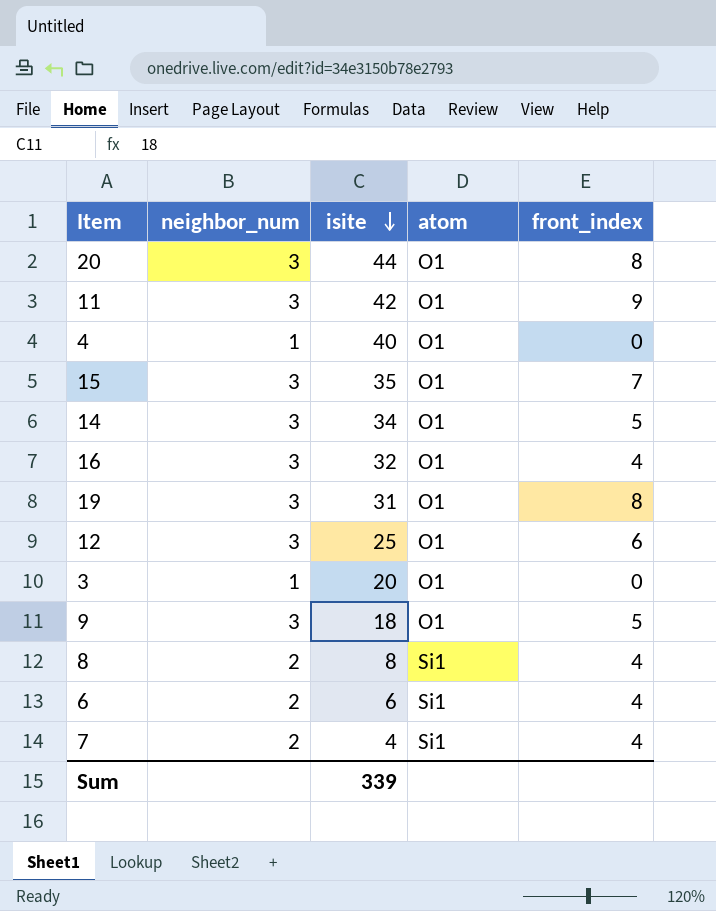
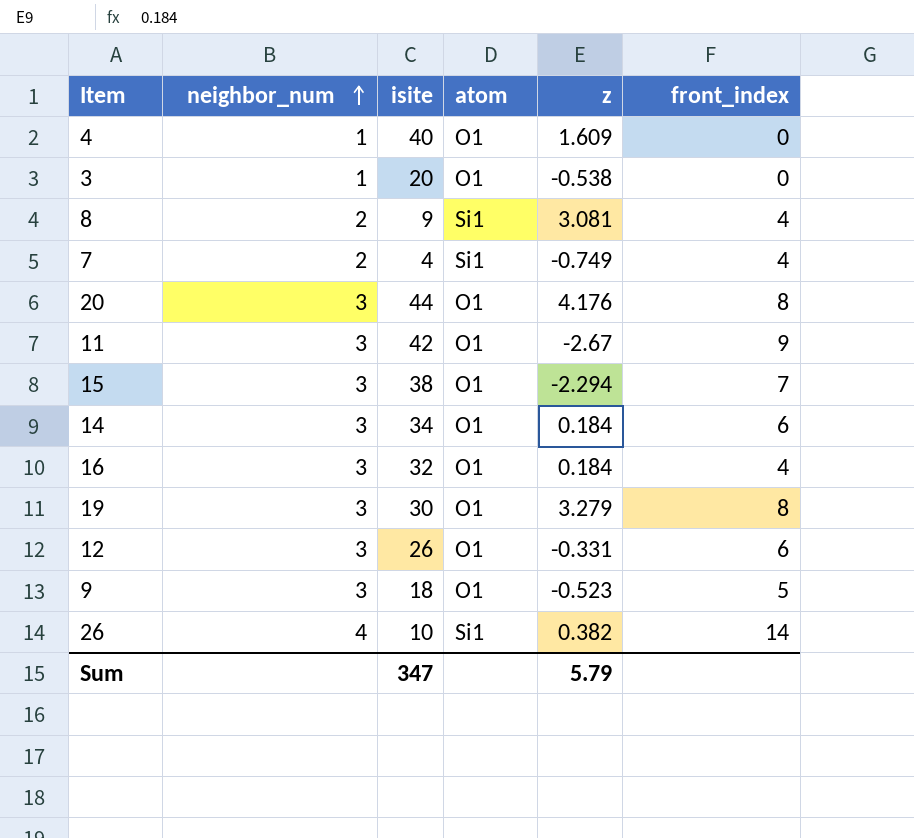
row order: isite descending -> neighbor_num ascending
column z | position: none -> 5
row 6: 2 | 6 | Si1 | 4 -> none
8 | isite: 8 -> 9
15 | isite: 35 -> 38
14 | front_index: 5 -> 6
19 | isite: 31 -> 30
12 | isite: 25 -> 26
row 26: none -> 4 | 10 | Si1 | 0.382 | 14
Sum | isite: 339 -> 347

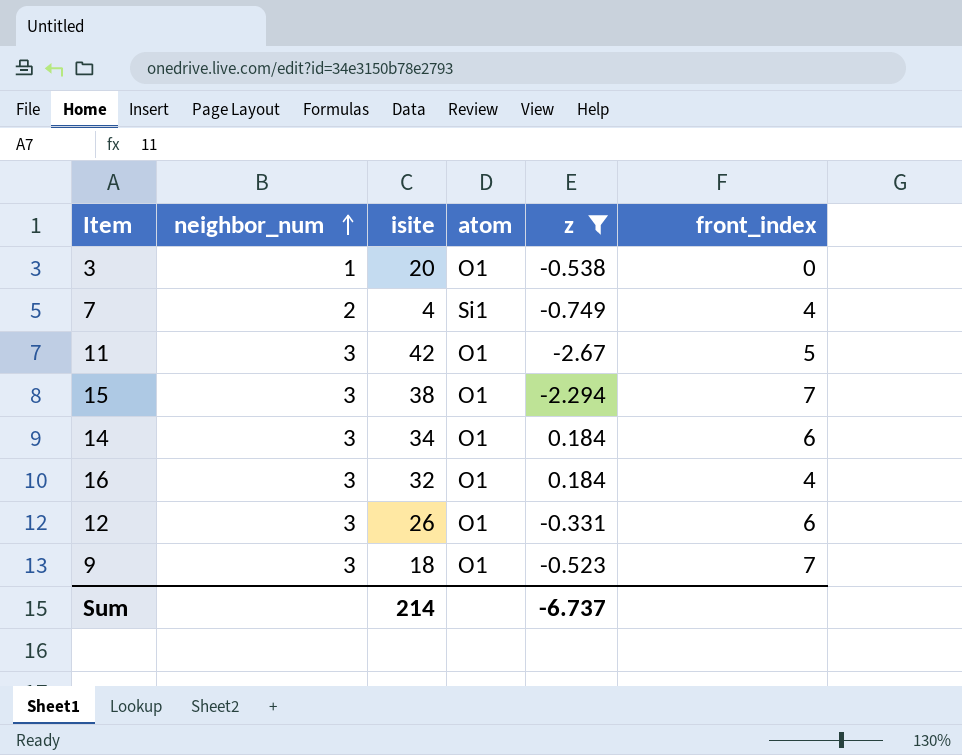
filter: none -> z <= 0.184
11 | front_index: 9 -> 5
9 | front_index: 5 -> 7
Sum | isite: 347 -> 214
Sum | z: 5.79 -> -6.737

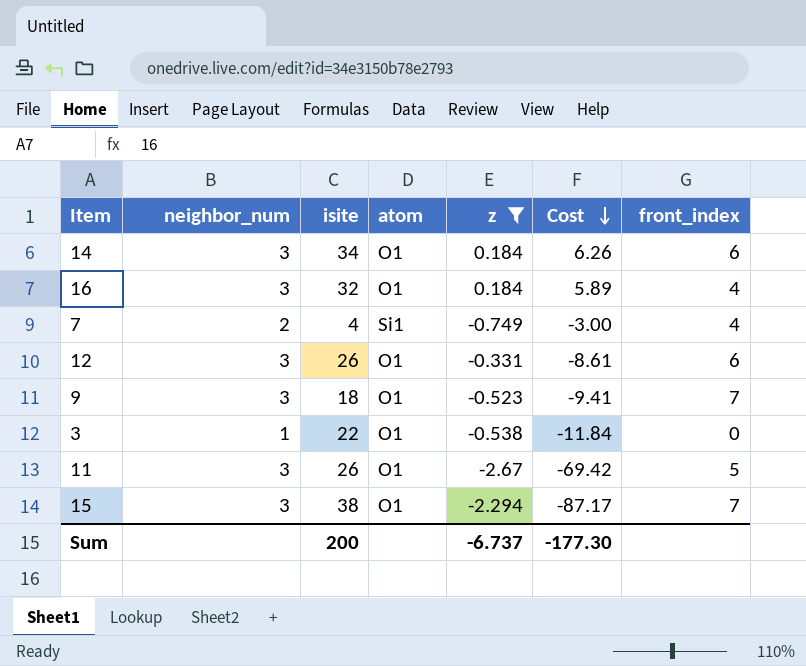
row order: neighbor_num ascending -> Cost descending
column Cost | formula: none -> [isite] * [z]
3 | isite: 20 -> 22
11 | isite: 42 -> 26
Sum | isite: 214 -> 200

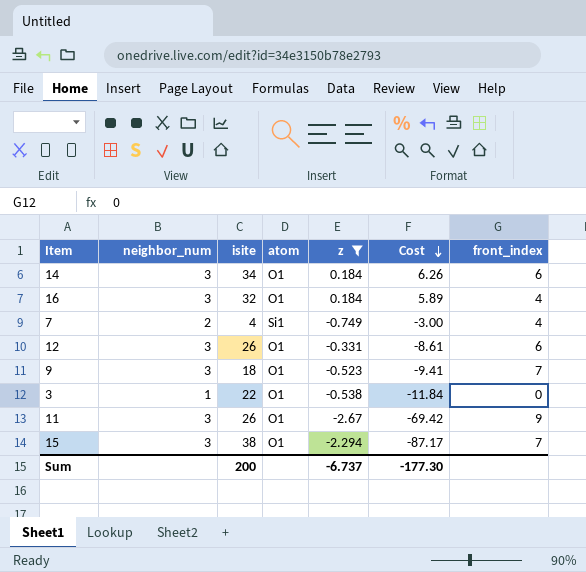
11 | front_index: 5 -> 9

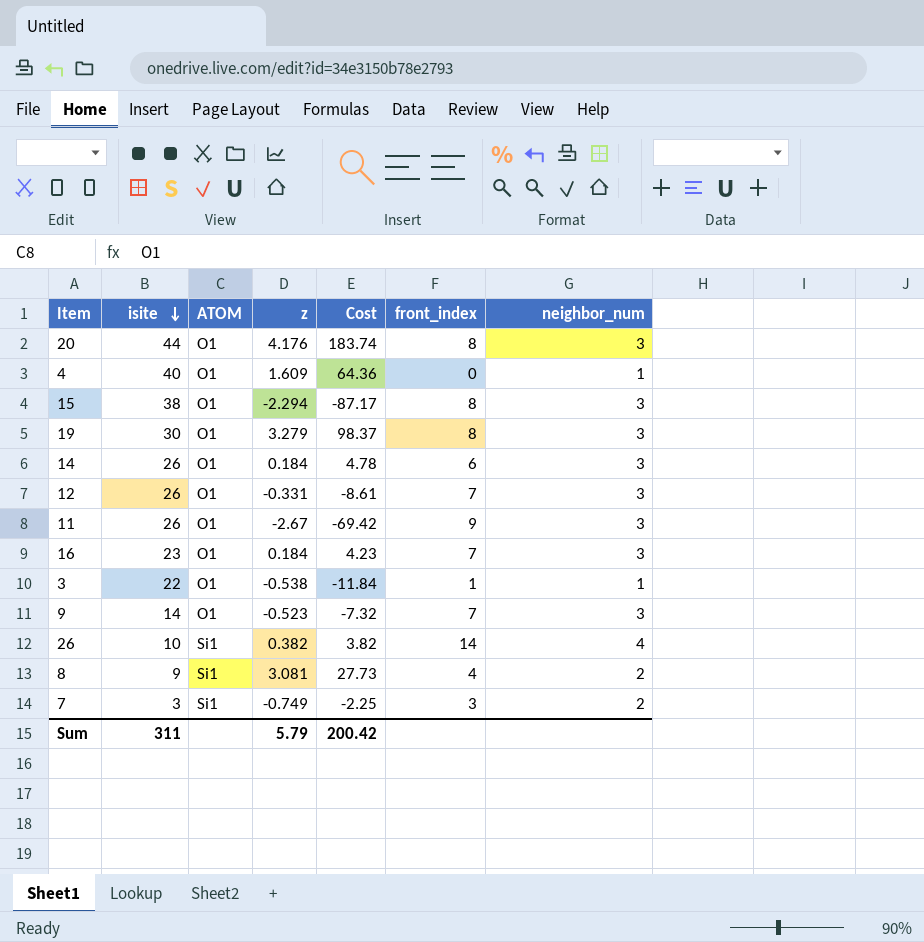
filter: z <= 0.184 -> none
row order: Cost descending -> isite descending
column name: atom -> ATOM
column neighbor_num | position: 2 -> 7
15 | front_index: 7 -> 8
14 | isite: 34 -> 26
14 | Cost: 6.26 -> 4.78
12 | front_index: 6 -> 7
16 | isite: 32 -> 23
16 | Cost: 5.89 -> 4.23
16 | front_index: 4 -> 7
3 | front_index: 0 -> 1
9 | isite: 18 -> 14
9 | Cost: -9.41 -> -7.32
7 | isite: 4 -> 3
7 | Cost: -3.00 -> -2.25
7 | front_index: 4 -> 3
Sum | isite: 200 -> 311
Sum | z: -6.737 -> 5.79
Sum | Cost: -177.30 -> 200.42

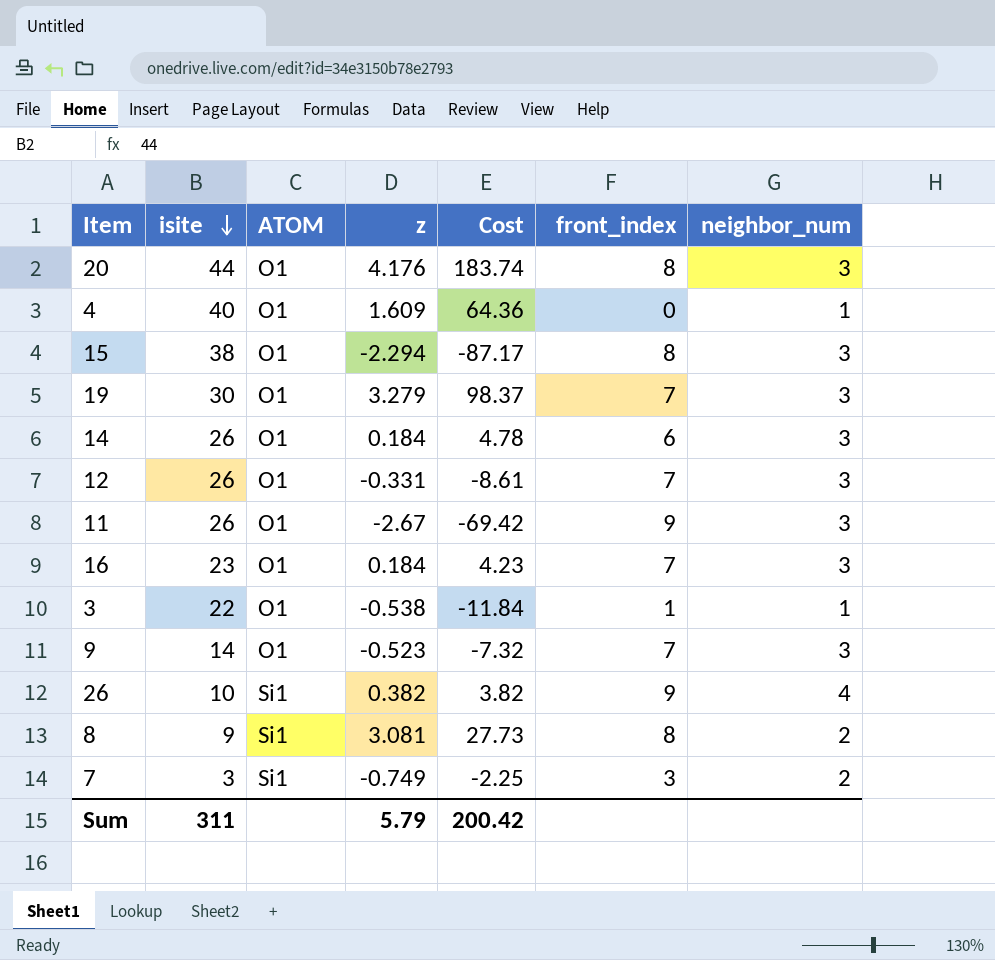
19 | front_index: 8 -> 7
26 | front_index: 14 -> 9
8 | front_index: 4 -> 8

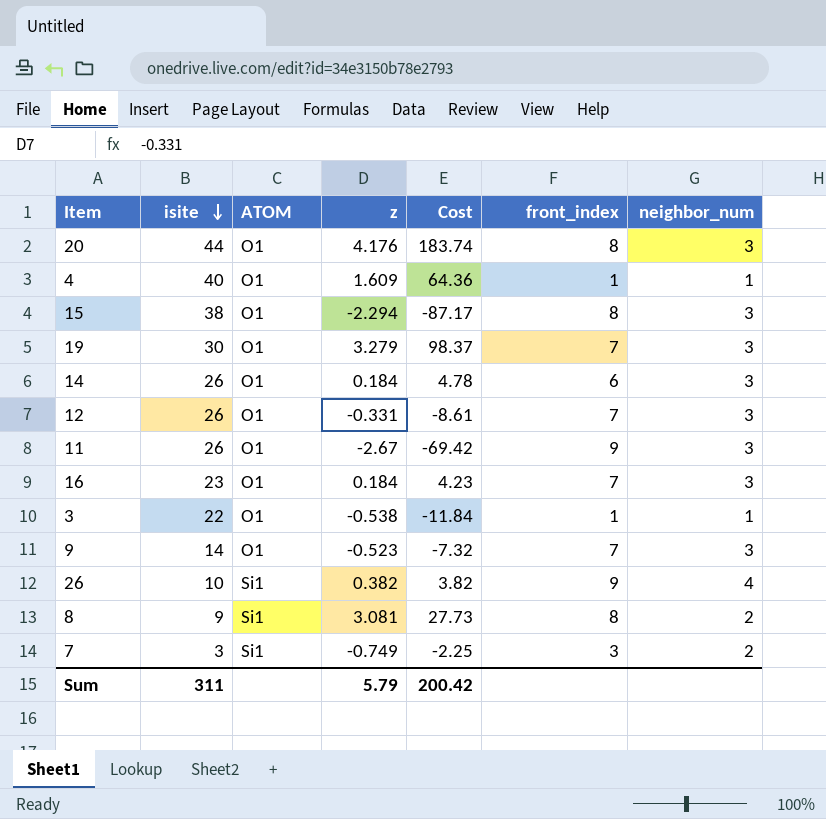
4 | front_index: 0 -> 1

